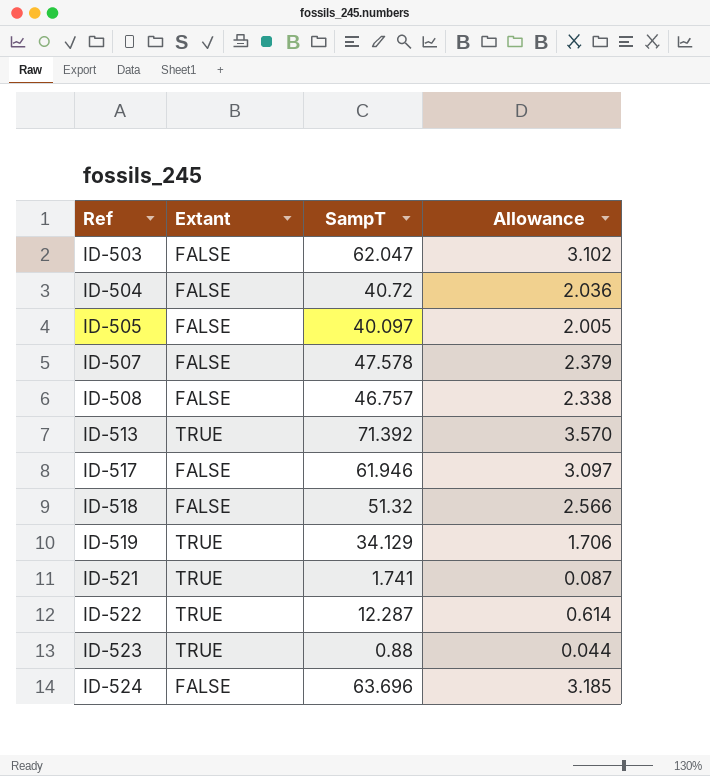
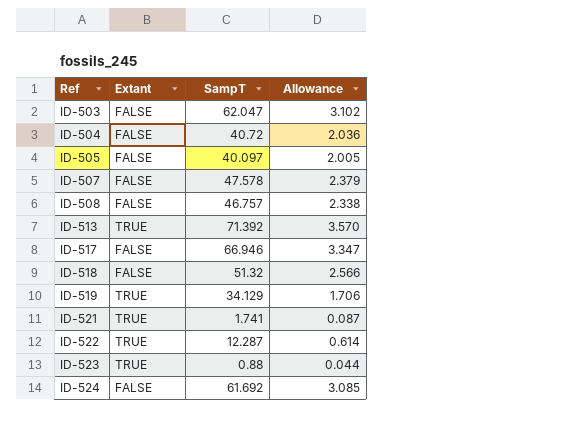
ID-517 | SampT: 61.946 -> 66.946
ID-517 | Allowance: 3.097 -> 3.347
ID-524 | SampT: 63.696 -> 61.692
ID-524 | Allowance: 3.185 -> 3.085

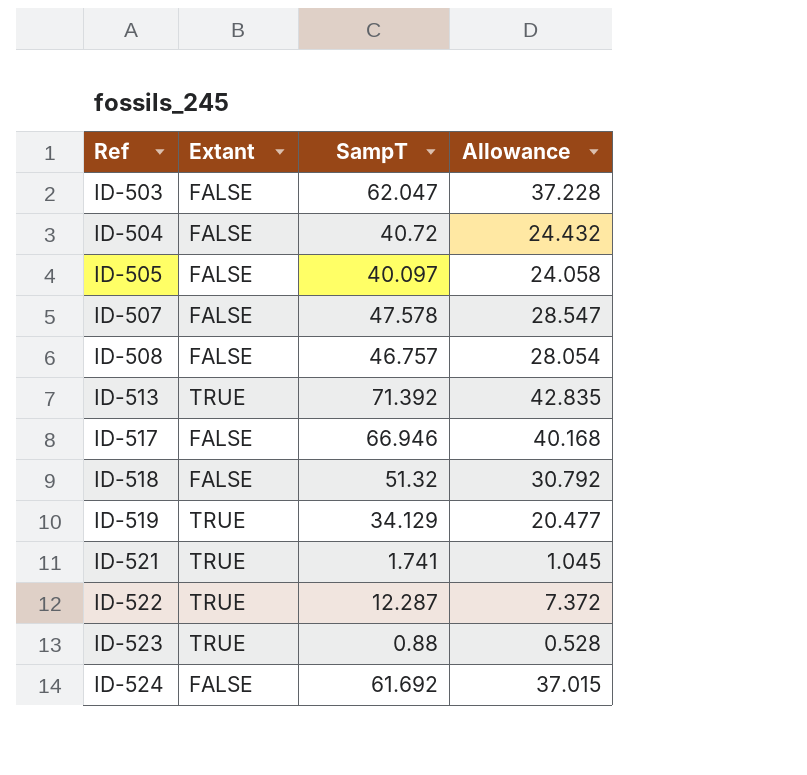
column Allowance | formula: [SampT] * 0.05 -> [SampT] * 0.6

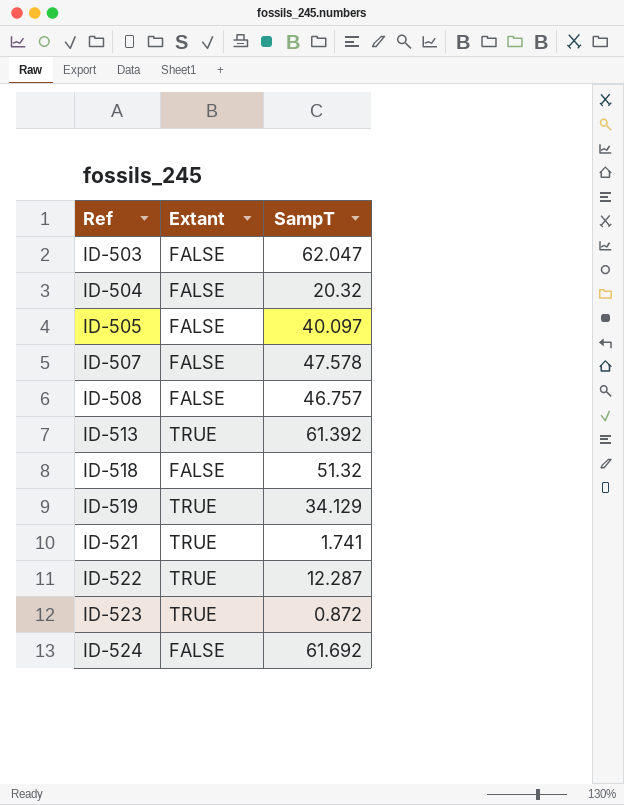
column Allowance | formula: [SampT] * 0.6 -> none
row ID-517: FALSE | 66.946 | 40.168 -> none
ID-504 | SampT: 40.72 -> 20.32
ID-513 | SampT: 71.392 -> 61.392
ID-523 | SampT: 0.88 -> 0.872

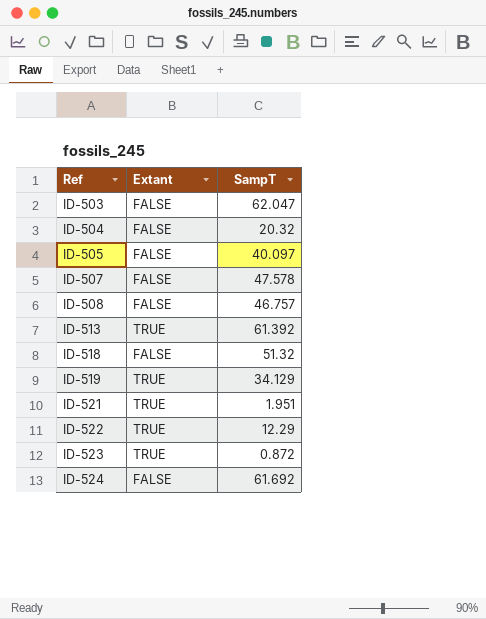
ID-521 | SampT: 1.741 -> 1.951
ID-522 | SampT: 12.287 -> 12.29

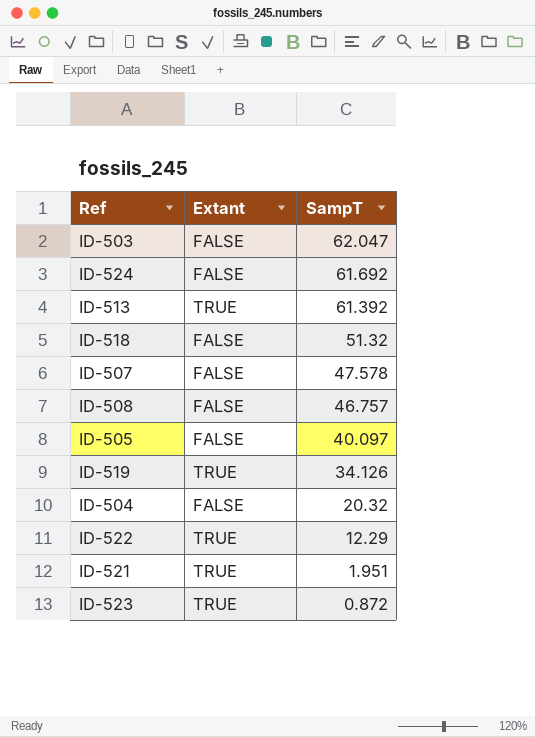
row order: Ref ascending -> SampT descending
ID-519 | SampT: 34.129 -> 34.126

